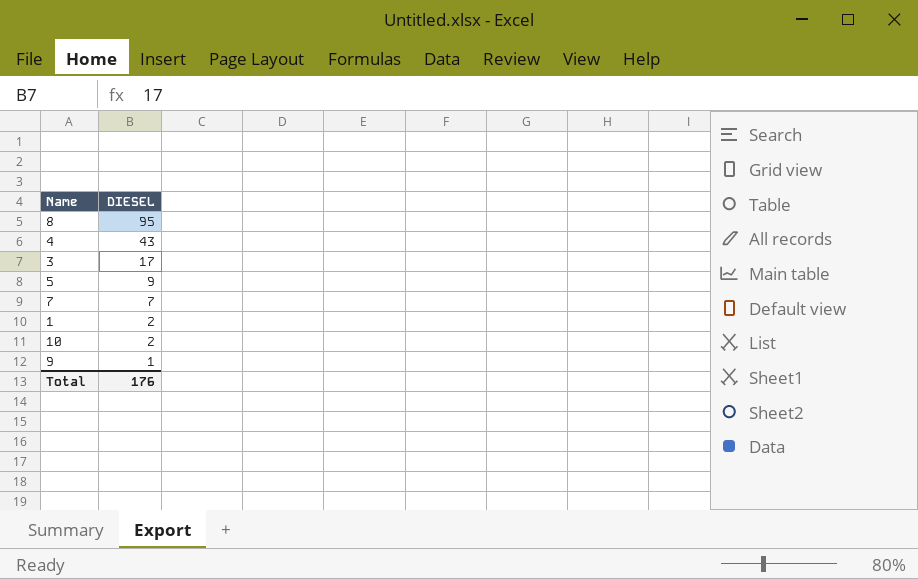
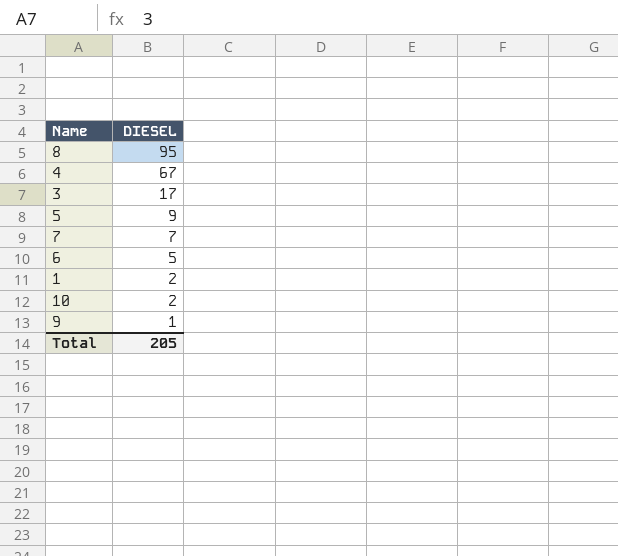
4 | DIESEL: 43 -> 67
row 6: none -> 5
Total | DIESEL: 176 -> 205

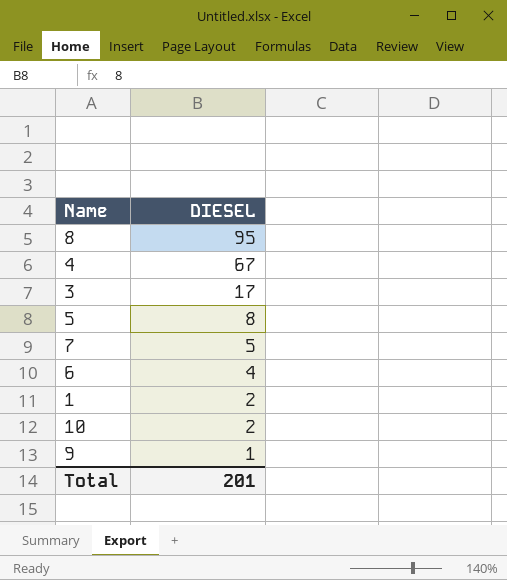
5 | DIESEL: 9 -> 8
7 | DIESEL: 7 -> 5
6 | DIESEL: 5 -> 4
Total | DIESEL: 205 -> 201

